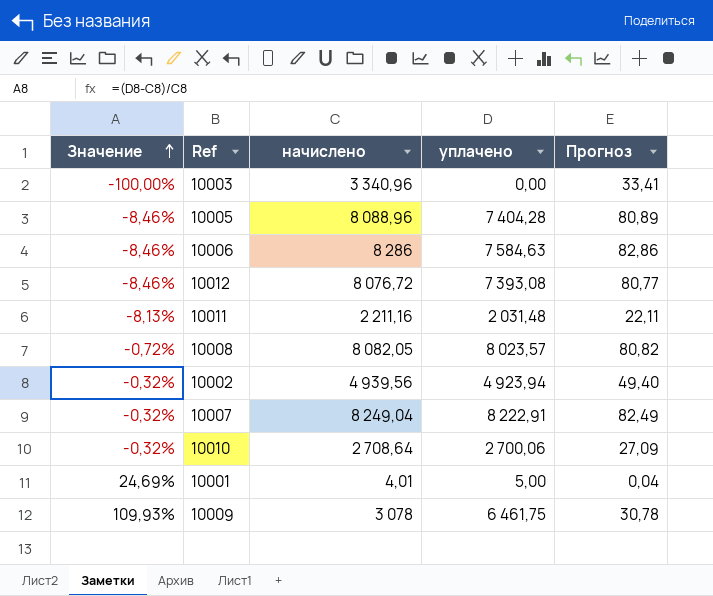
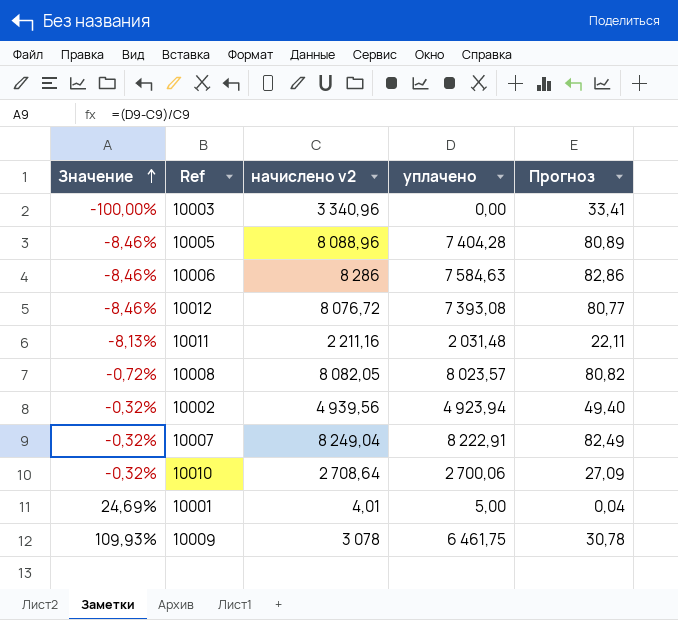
column name: начислено -> начислено v2

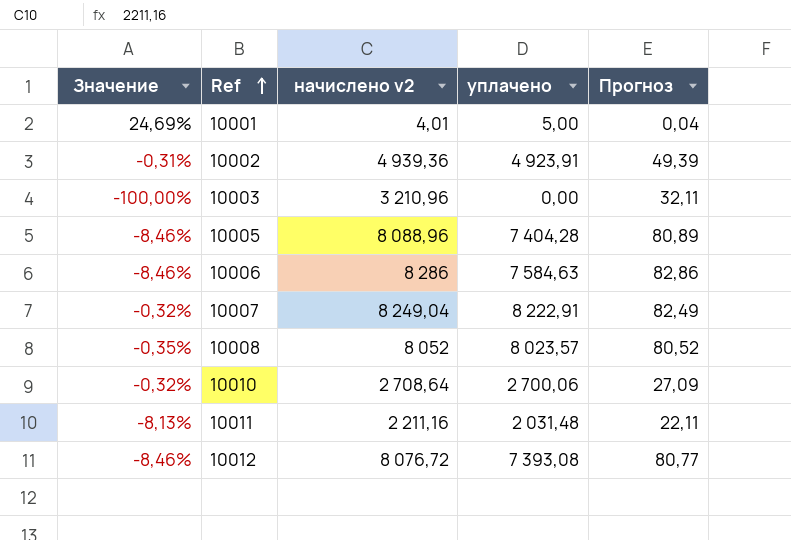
row order: Значение ascending -> Ref ascending
row 10009: 109,93% | 3 078 | 6 461,75 | 30,78 -> none
10002 | Значение: -0,32% -> -0,31%
10002 | начислено v2: 4 939,56 -> 4 939,36
10002 | уплачено: 4 923,94 -> 4 923,91
10002 | Прогноз: 49,40 -> 49,39
10003 | начислено v2: 3 340,96 -> 3 210,96
10003 | Прогноз: 33,41 -> 32,11
10008 | Значение: -0,72% -> -0,35%
10008 | начислено v2: 8 082,05 -> 8 052
10008 | Прогноз: 80,82 -> 80,52

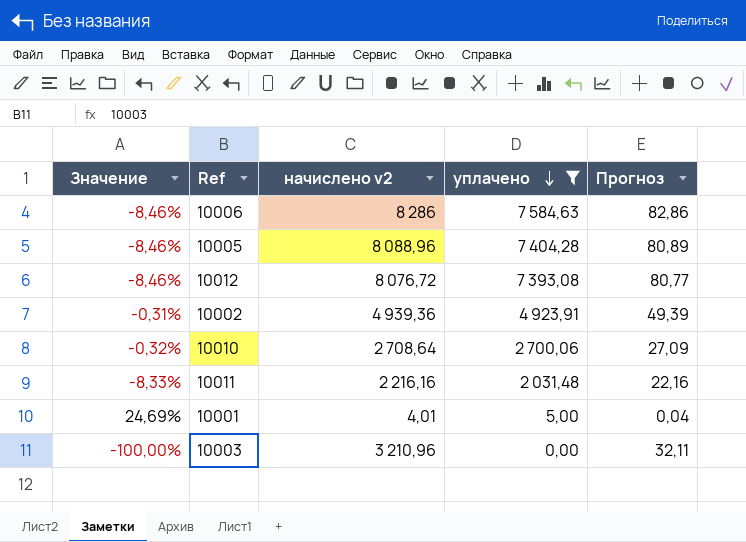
filter: none -> уплачено <= 7 584,63
row order: Ref ascending -> уплачено descending
10011 | Значение: -8,13% -> -8,33%
10011 | начислено v2: 2 211,16 -> 2 216,16
10011 | Прогноз: 22,11 -> 22,16

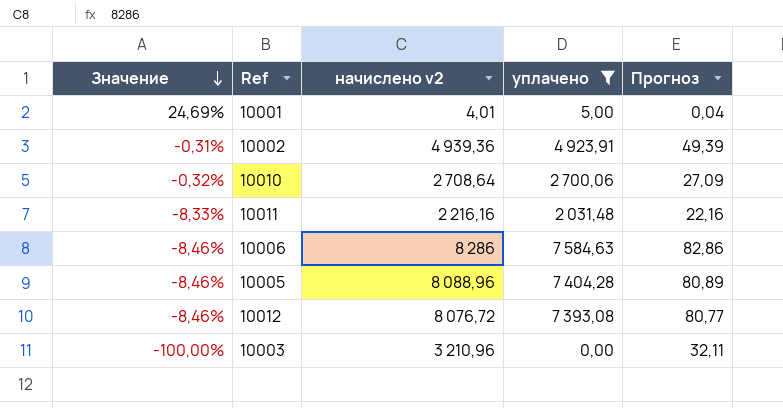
row order: уплачено descending -> Значение descending

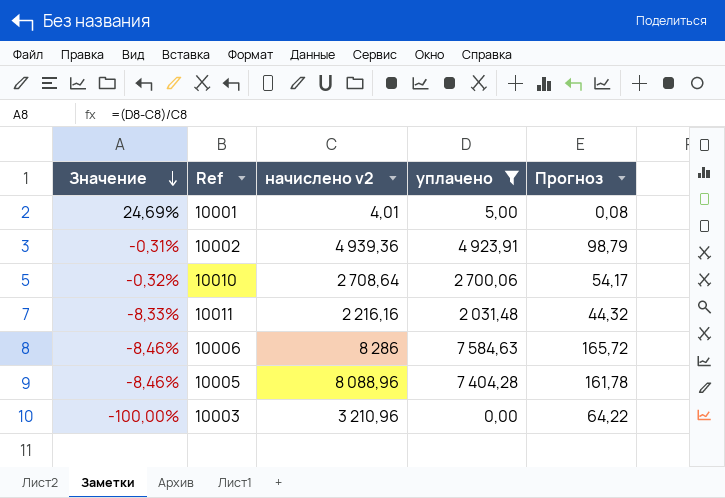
column Прогноз | formula: [начислено v2] * 0,01 -> [начислено v2] * 0,02
row 10012: -8,46% | 8 076,72 | 7 393,08 | 80,77 -> none

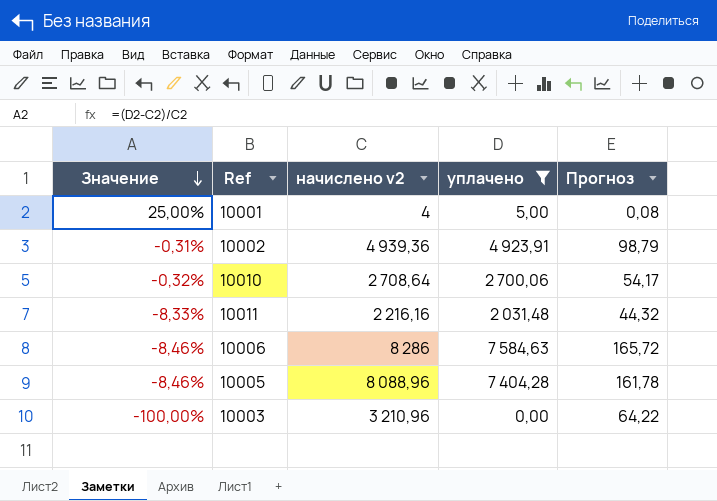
10001 | Значение: 24,69% -> 25,00%
10001 | начислено v2: 4,01 -> 4

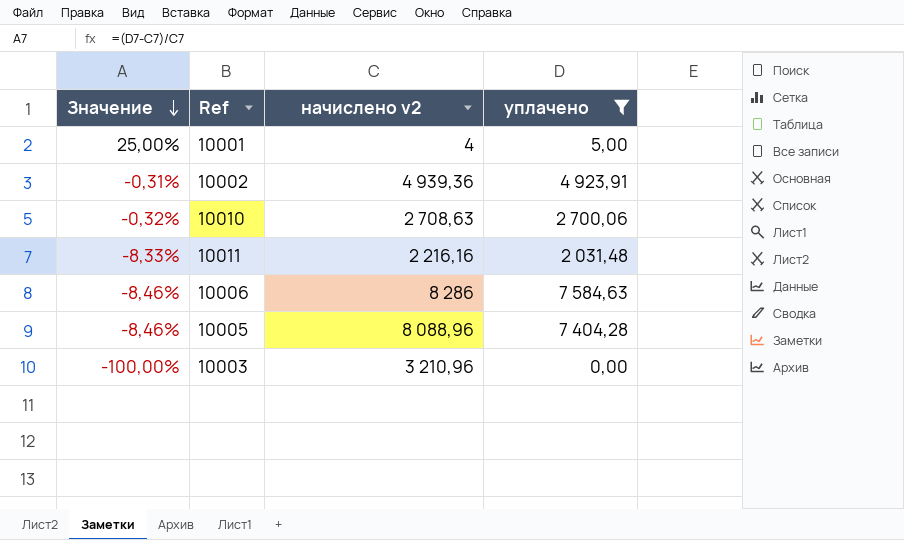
column Прогноз | formula: [начислено v2] * 0,02 -> none
10010 | начислено v2: 2 708,64 -> 2 708,63

